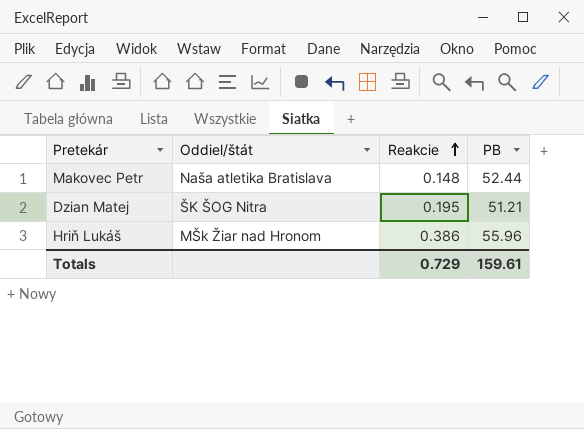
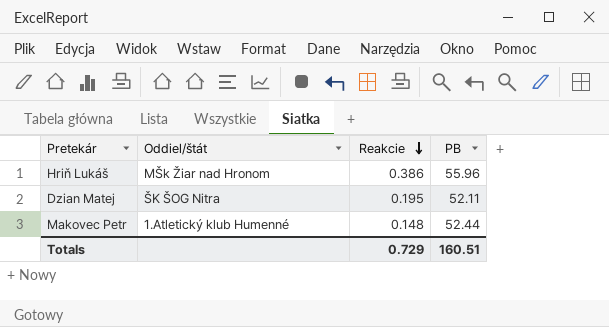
row order: Reakcie ascending -> Reakcie descending
Dzian Matej | PB: 51.21 -> 52.11
Makovec Petr | Oddiel/štát: Naša atletika Bratislava -> 1.Atletický klub Humenné
Totals | PB: 159.61 -> 160.51

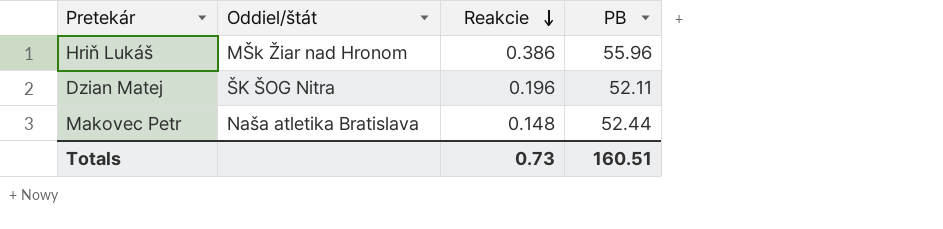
Dzian Matej | Reakcie: 0.195 -> 0.196
Makovec Petr | Oddiel/štát: 1.Atletický klub Humenné -> Naša atletika Bratislava
Totals | Reakcie: 0.729 -> 0.73

